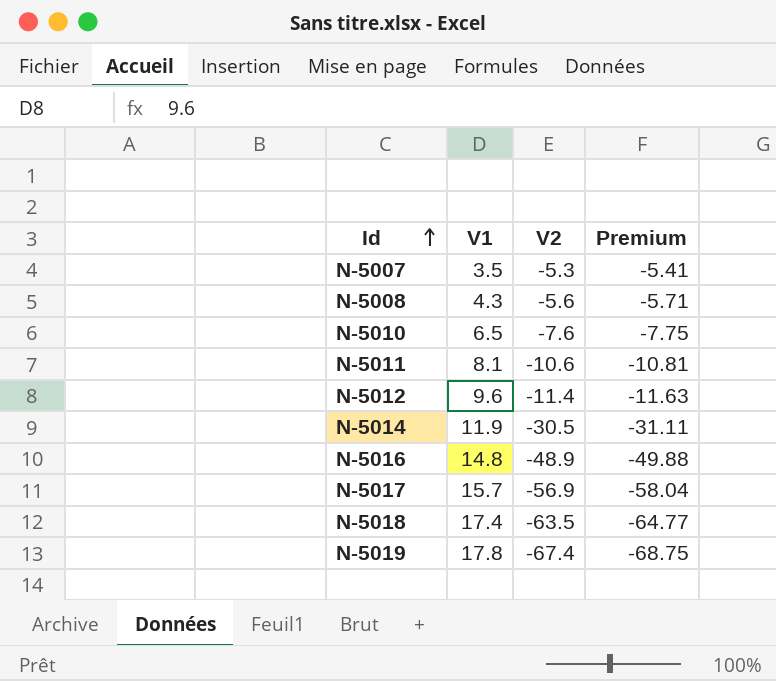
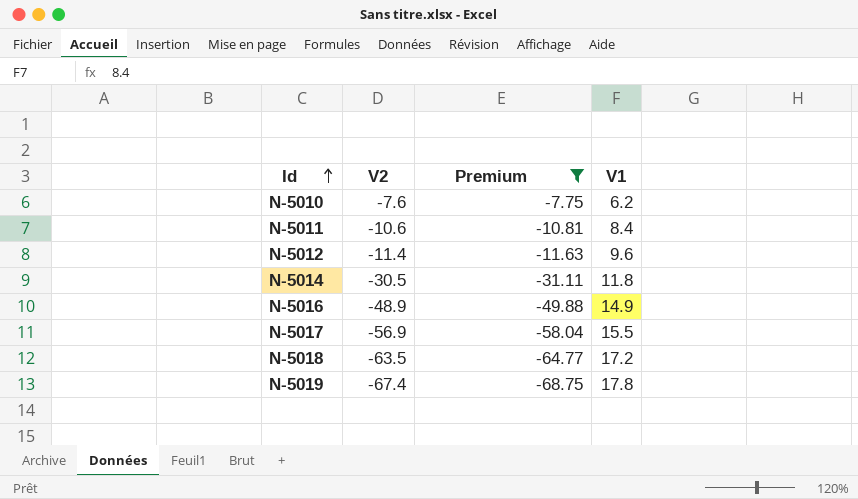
filter: none -> Premium <= -7.75
column V1 | position: 2 -> 4
N-5010 | V1: 6.5 -> 6.2
N-5011 | V1: 8.1 -> 8.4
N-5014 | V1: 11.9 -> 11.8
N-5016 | V1: 14.8 -> 14.9
N-5017 | V1: 15.7 -> 15.5
N-5018 | V1: 17.4 -> 17.2

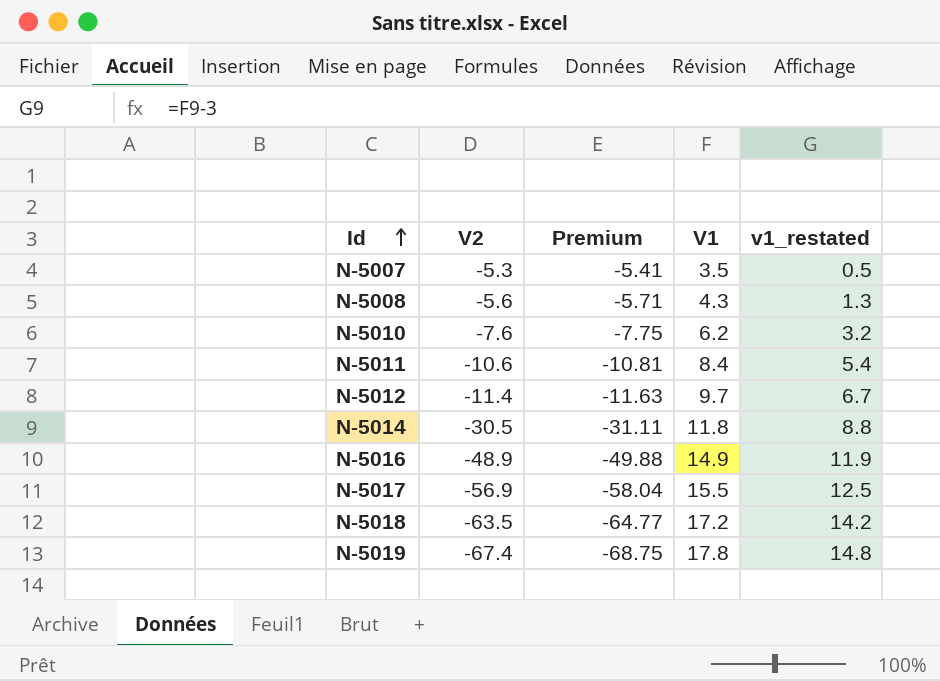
filter: Premium <= -7.75 -> none
column v1_restated | formula: none -> [V1] - 3
N-5012 | V1: 9.6 -> 9.7

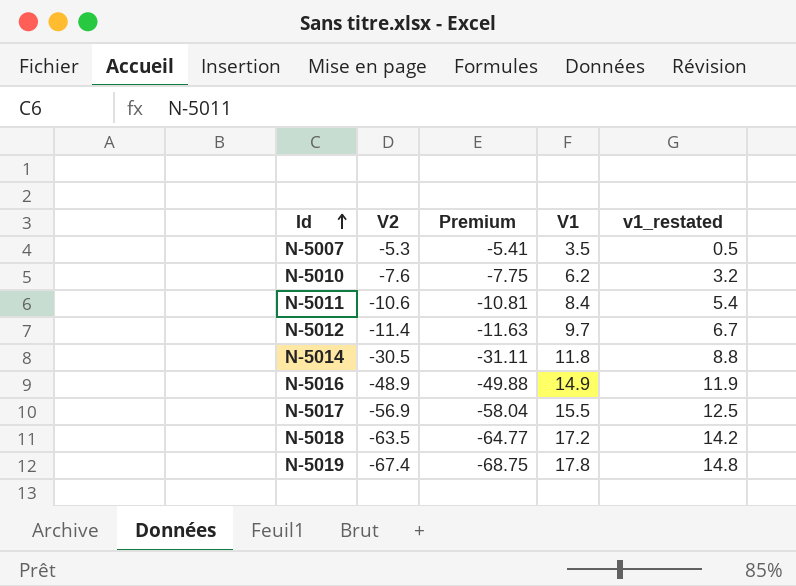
row N-5008: -5.6 | -5.71 | 4.3 | 1.3 -> none

